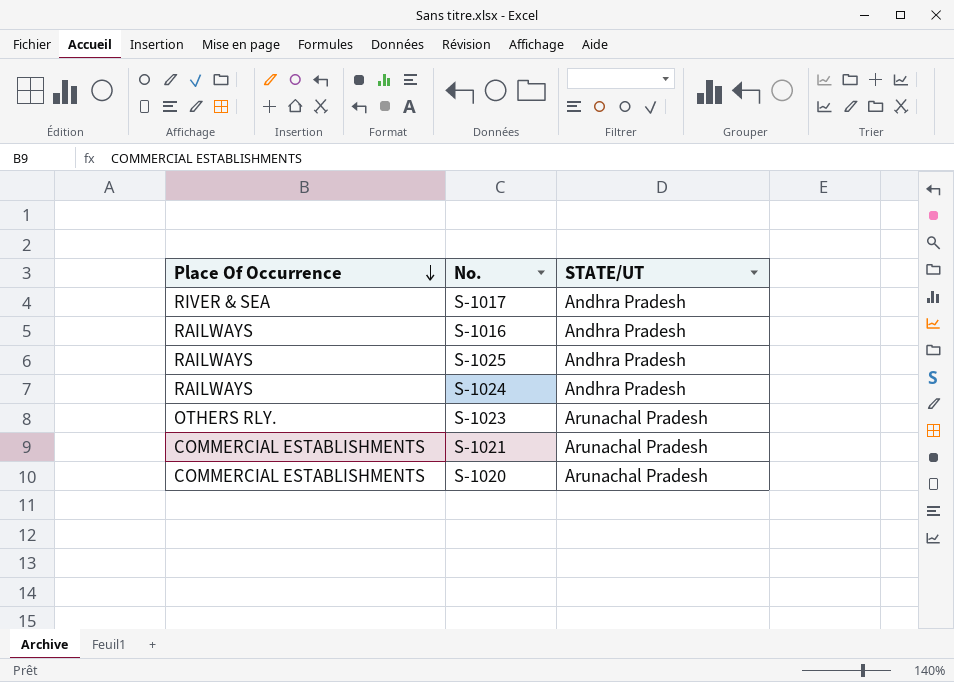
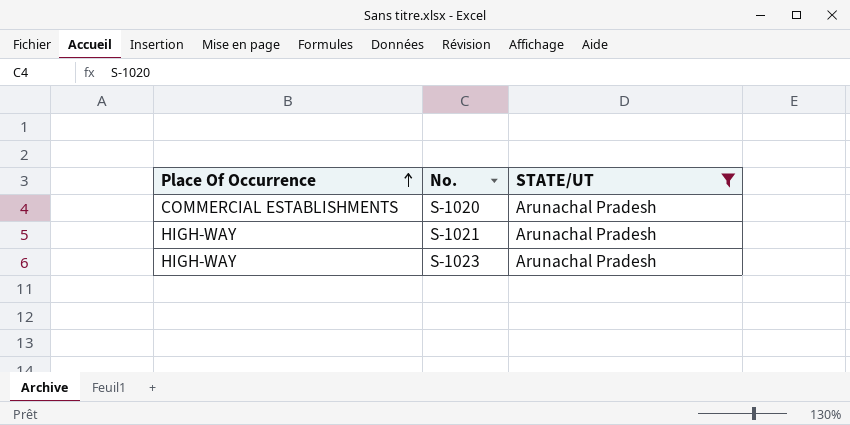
filter: none -> STATE/UT = Arunachal Pradesh
row order: Place Of Occurrence descending -> Place Of Occurrence ascending
S-1021 | Place Of Occurrence: COMMERCIAL ESTABLISHMENTS -> HIGH-WAY
S-1023 | Place Of Occurrence: OTHERS RLY. -> HIGH-WAY

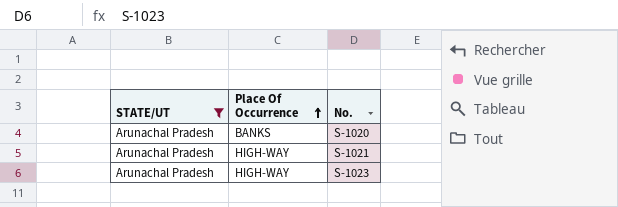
column STATE/UT | position: 3 -> 1
S-1020 | Place Of Occurrence: COMMERCIAL ESTABLISHMENTS -> BANKS

